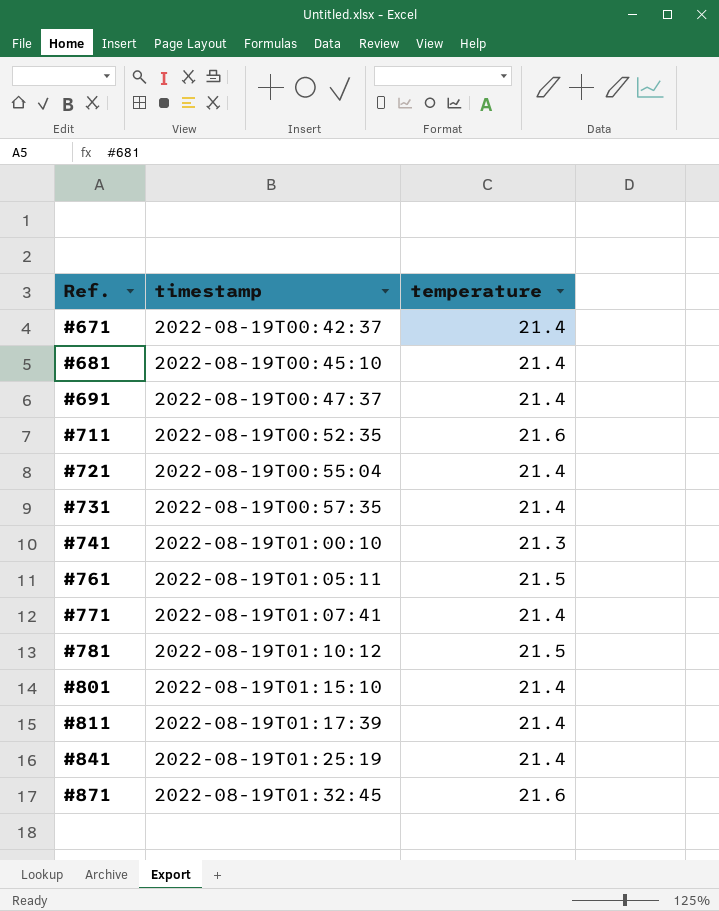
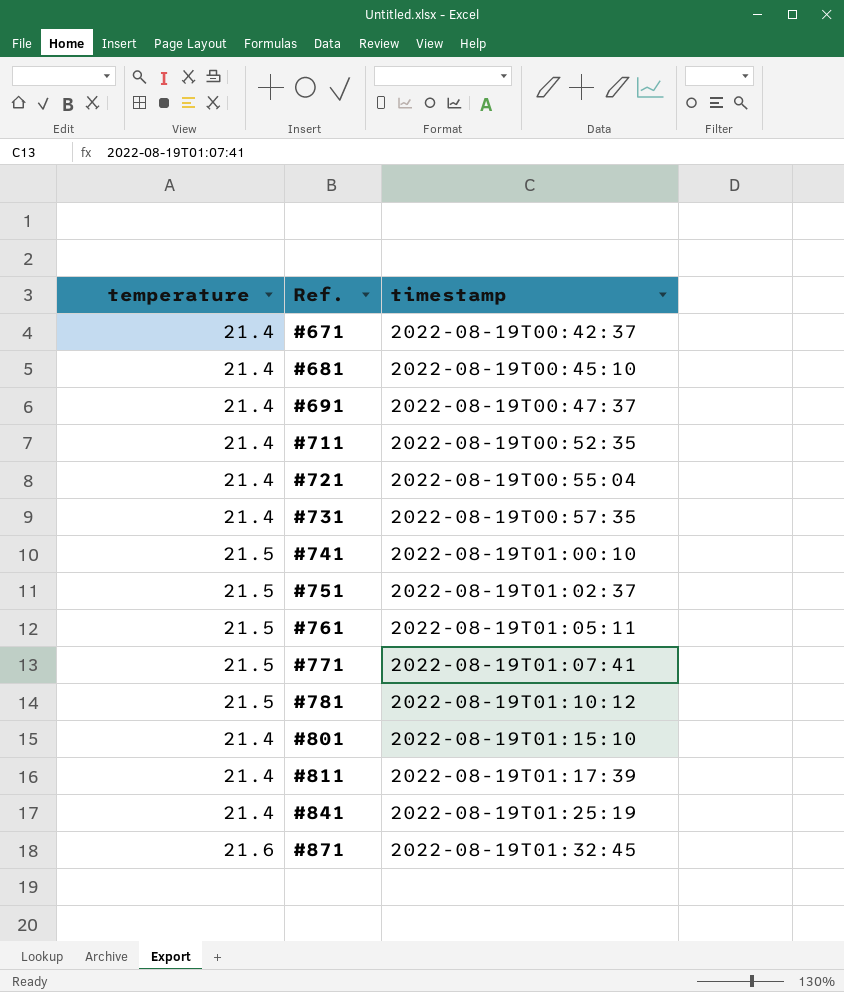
column temperature | position: 3 -> 1
#711 | temperature: 21.6 -> 21.4
#741 | temperature: 21.3 -> 21.5
row #751: none -> 21.5 | 2022-08-19T01:02:37
#771 | temperature: 21.4 -> 21.5

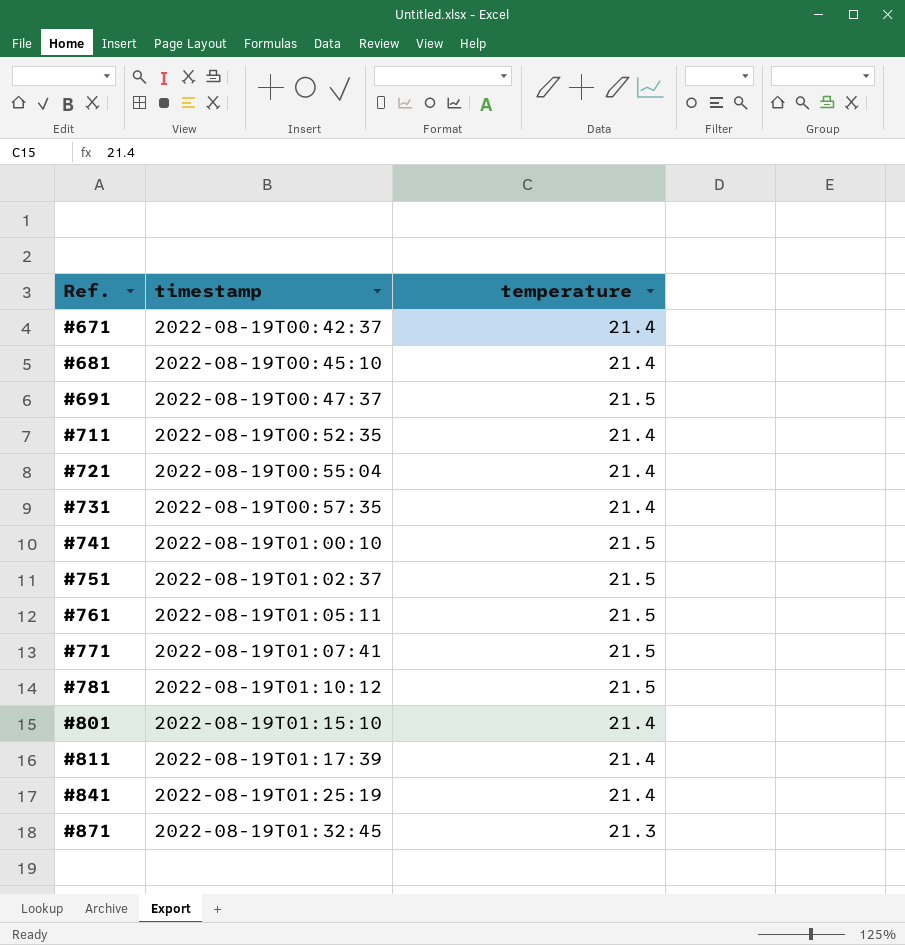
column temperature | position: 1 -> 3
#691 | temperature: 21.4 -> 21.5
#871 | temperature: 21.6 -> 21.3

